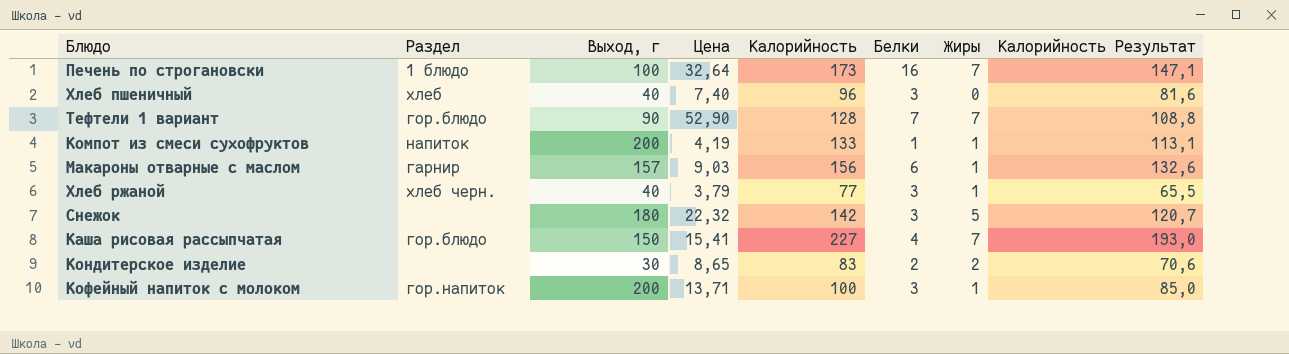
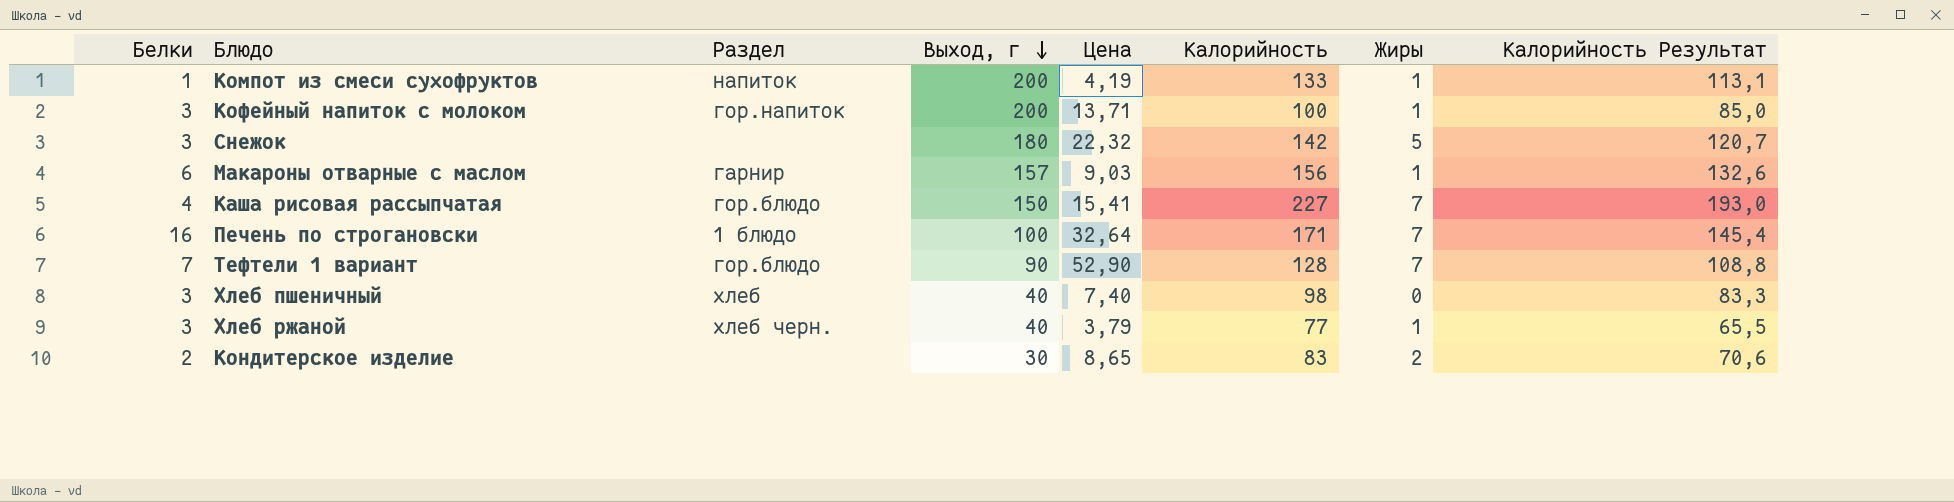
row order: none -> Выход, г descending
column Белки | position: 6 -> 1
Печень по строгановски | Калорийность: 173 -> 171
Печень по строгановски | Калорийность Результат: 147,1 -> 145,4
Хлеб пшеничный | Калорийность: 96 -> 98
Хлеб пшеничный | Калорийность Результат: 81,6 -> 83,3

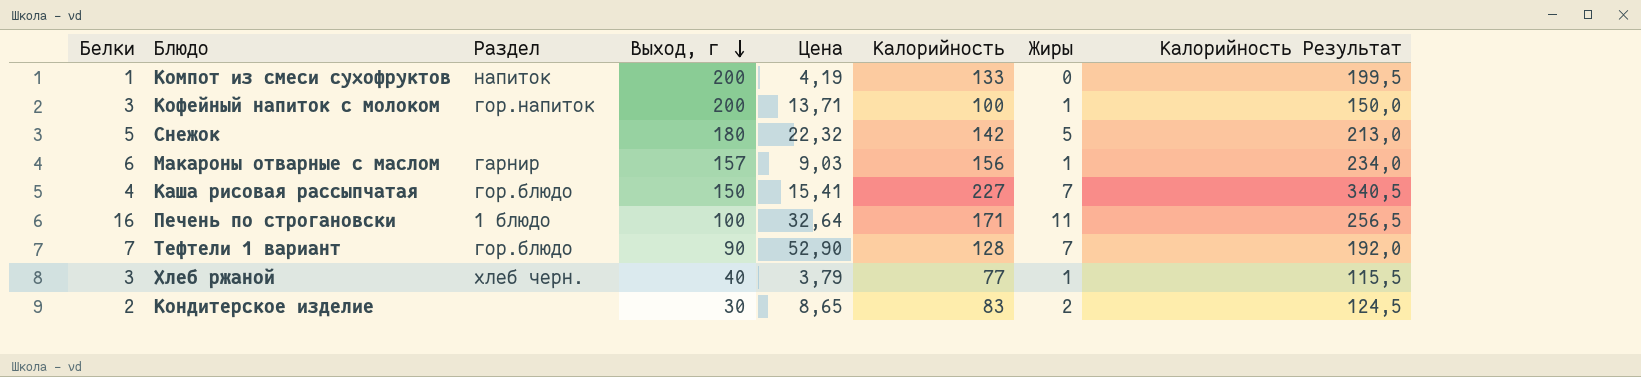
column Калорийность Результат | formula: [Калорийность] * 0,85 -> [Калорийность] * 1,5
row Хлеб пшеничный: 3 | хлеб | 40 | 7,40 | 98 | 0 | 83,3 -> none
Компот из смеси сухофруктов | Жиры: 1 -> 0
Снежок | Белки: 3 -> 5
Печень по строгановски | Жиры: 7 -> 11

